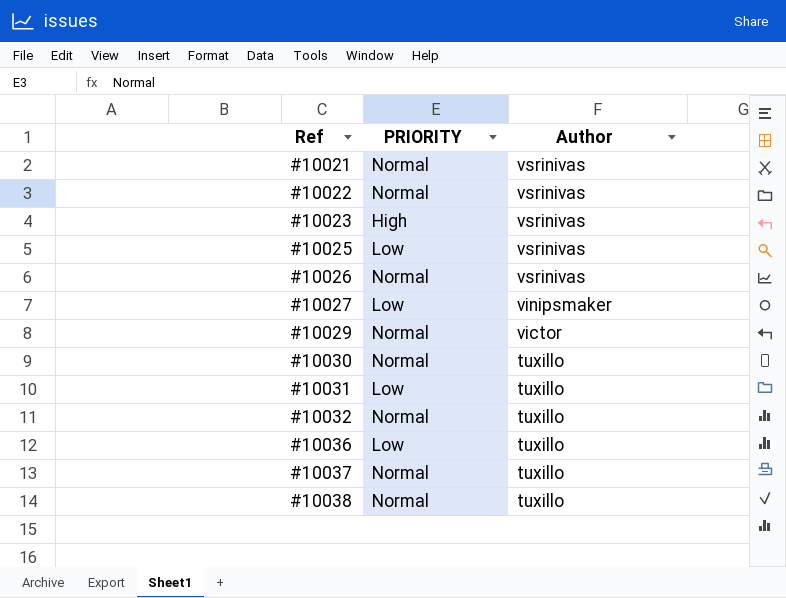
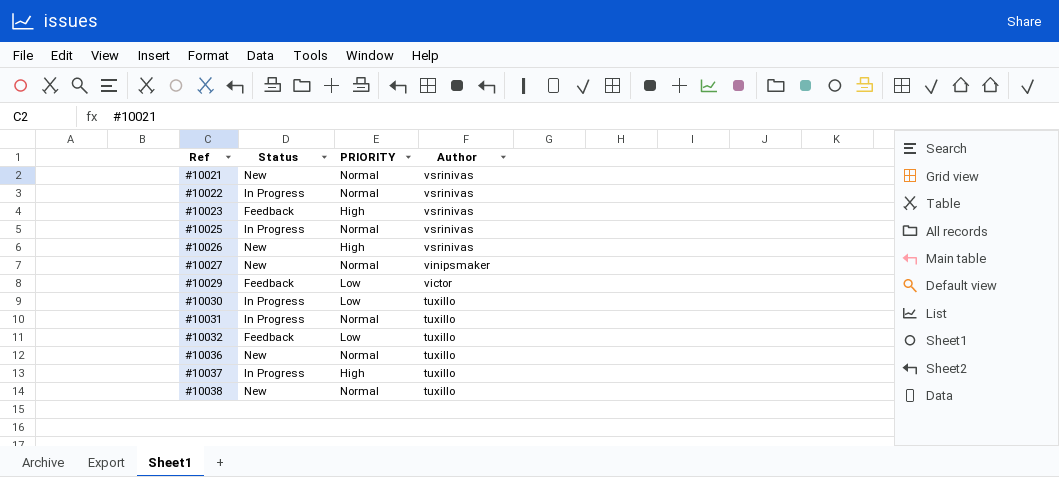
column Status | position: none -> 2
#10025 | PRIORITY: Low -> Normal
#10026 | PRIORITY: Normal -> High
#10027 | PRIORITY: Low -> Normal
#10029 | PRIORITY: Normal -> Low
#10030 | PRIORITY: Normal -> Low
#10031 | PRIORITY: Low -> Normal
#10032 | PRIORITY: Normal -> Low
#10036 | PRIORITY: Low -> Normal
#10037 | PRIORITY: Normal -> High

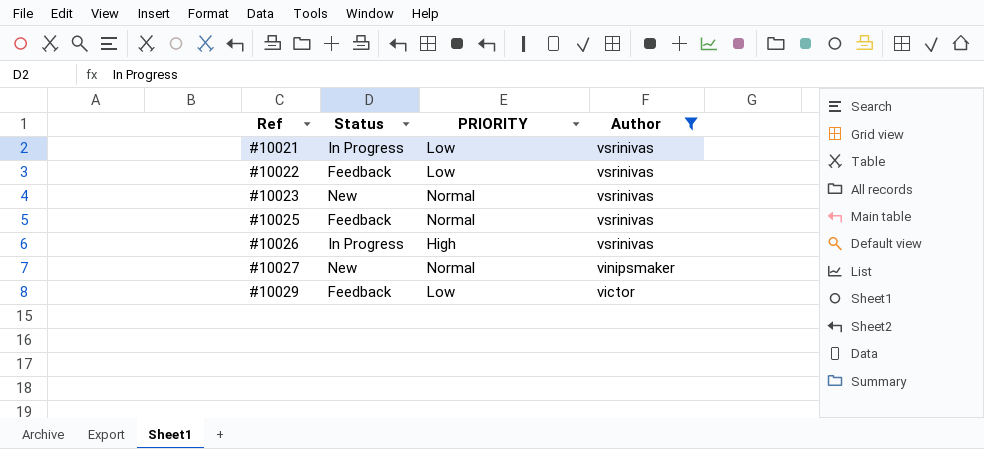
filter: none -> Author != tuxillo
#10021 | Status: New -> In Progress
#10021 | PRIORITY: Normal -> Low
#10022 | Status: In Progress -> Feedback
#10022 | PRIORITY: Normal -> Low
#10023 | Status: Feedback -> New
#10023 | PRIORITY: High -> Normal
#10025 | Status: In Progress -> Feedback
#10026 | Status: New -> In Progress

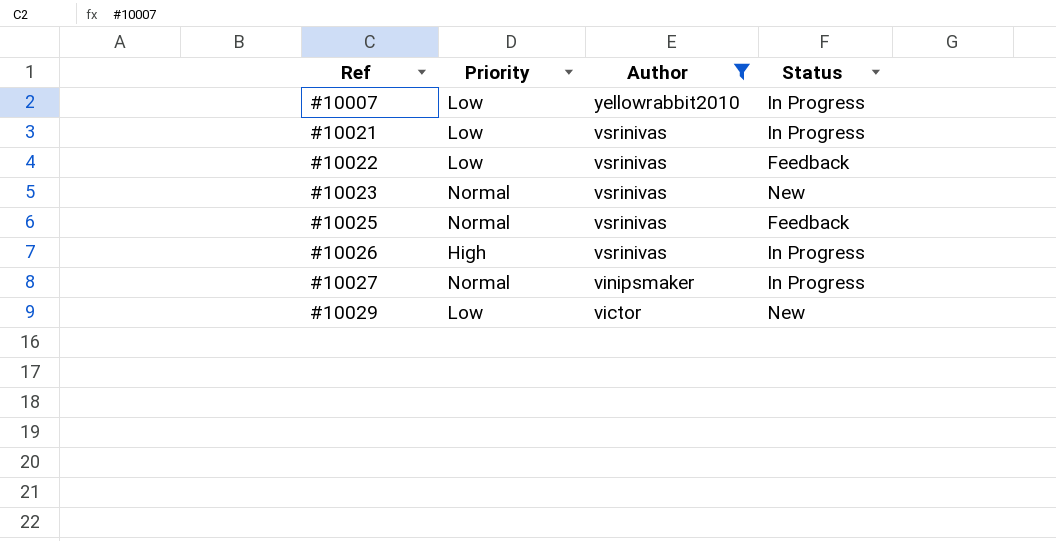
column name: PRIORITY -> Priority
column Status | position: 2 -> 4
row #10007: none -> Low | yellowrabbit2010 | In Progress
#10027 | Status: New -> In Progress
#10029 | Status: Feedback -> New

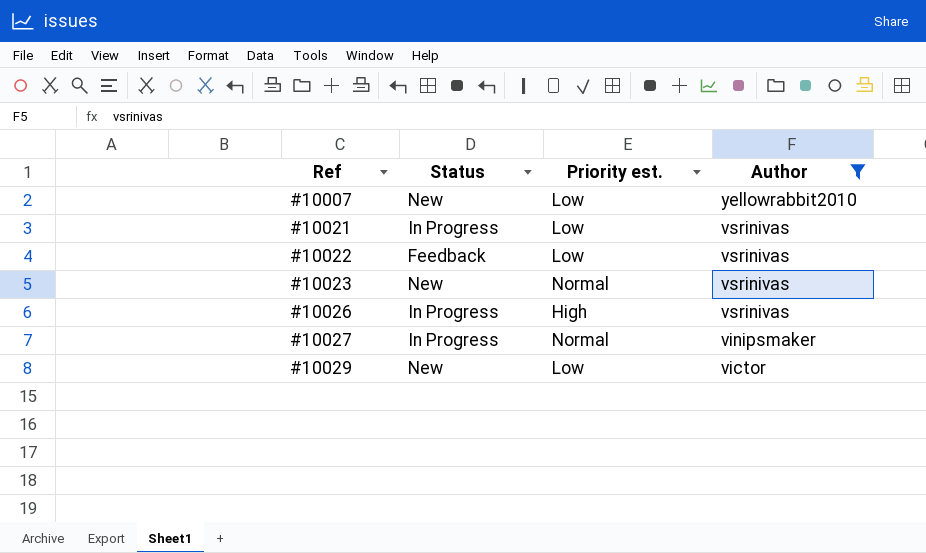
column Status | position: 4 -> 2
column name: Priority -> Priority est.
row #10025: Normal | vsrinivas | Feedback -> none
#10007 | Status: In Progress -> New

